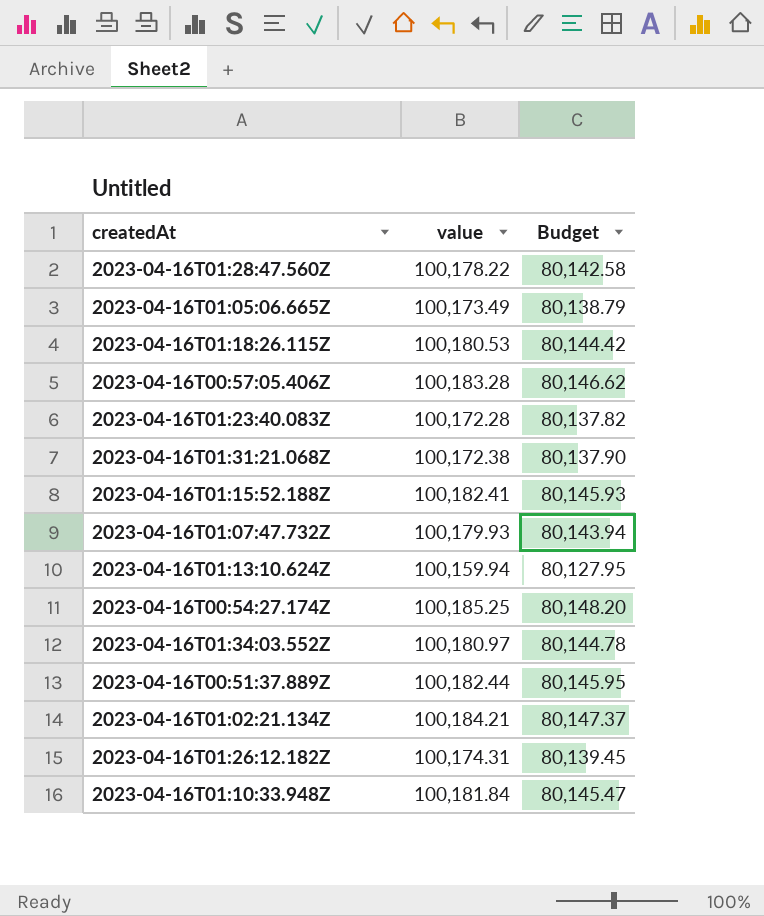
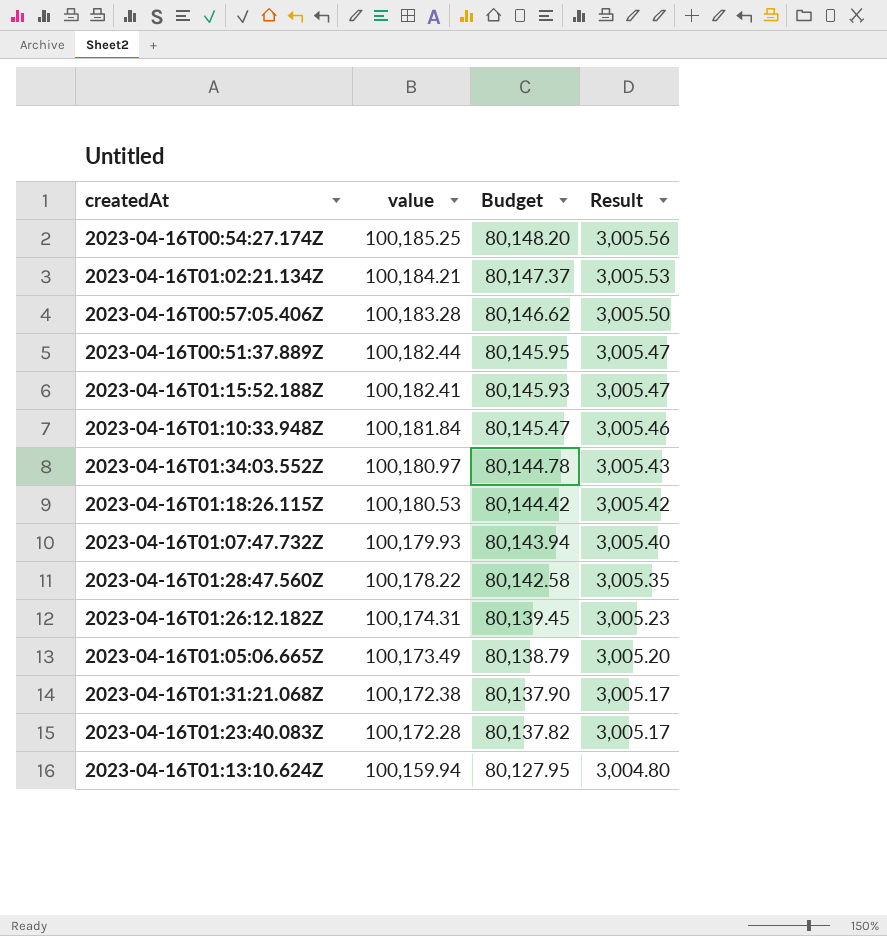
row order: none -> value descending
column Result | formula: none -> [value] * 0.03

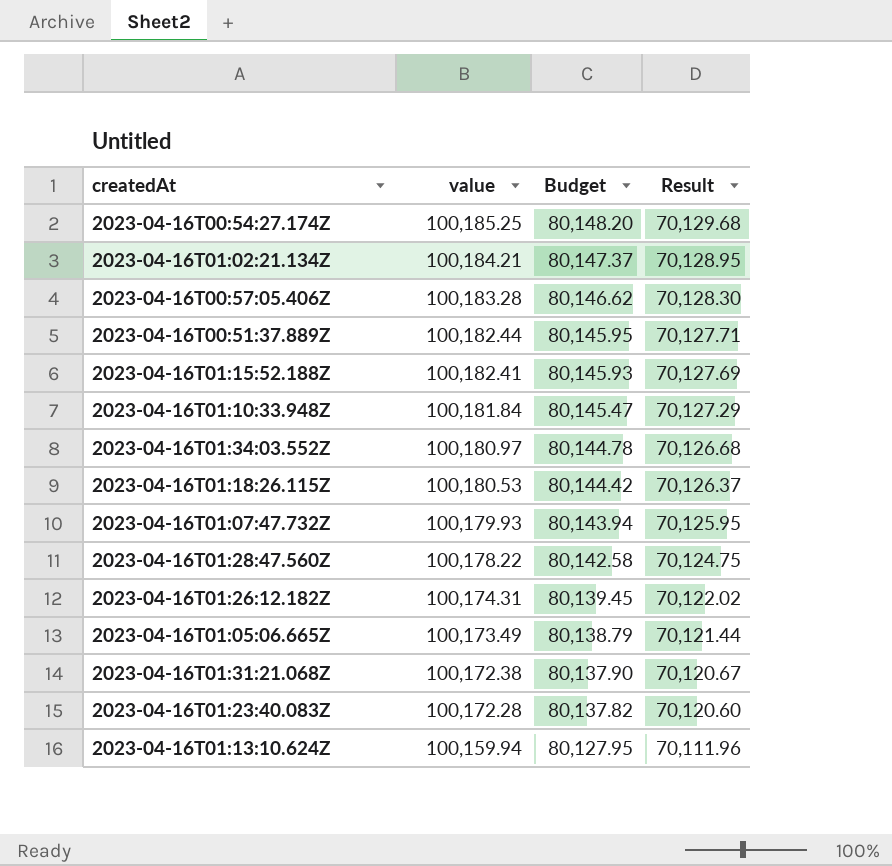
column Result | formula: [value] * 0.03 -> [value] * 0.7

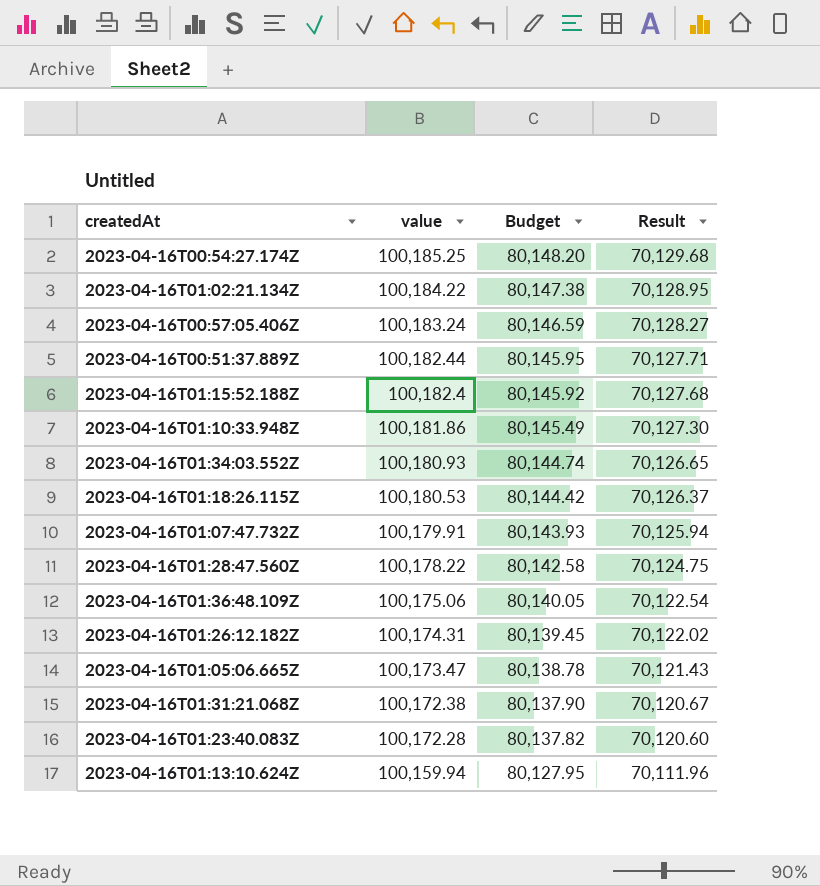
2023-04-16T01:02:21.134Z | value: 100,184.21 -> 100,184.22
2023-04-16T01:02:21.134Z | Budget: 80,147.37 -> 80,147.38
2023-04-16T00:57:05.406Z | value: 100,183.28 -> 100,183.24
2023-04-16T00:57:05.406Z | Budget: 80,146.62 -> 80,146.59
2023-04-16T00:57:05.406Z | Result: 70,128.30 -> 70,128.27
2023-04-16T01:15:52.188Z | value: 100,182.41 -> 100,182.4
2023-04-16T01:15:52.188Z | Budget: 80,145.93 -> 80,145.92
2023-04-16T01:15:52.188Z | Result: 70,127.69 -> 70,127.68
2023-04-16T01:10:33.948Z | value: 100,181.84 -> 100,181.86
2023-04-16T01:10:33.948Z | Budget: 80,145.47 -> 80,145.49
2023-04-16T01:10:33.948Z | Result: 70,127.29 -> 70,127.30
2023-04-16T01:34:03.552Z | value: 100,180.97 -> 100,180.93
2023-04-16T01:34:03.552Z | Budget: 80,144.78 -> 80,144.74
2023-04-16T01:34:03.552Z | Result: 70,126.68 -> 70,126.65
2023-04-16T01:07:47.732Z | value: 100,179.93 -> 100,179.91
2023-04-16T01:07:47.732Z | Budget: 80,143.94 -> 80,143.93
2023-04-16T01:07:47.732Z | Result: 70,125.95 -> 70,125.94
row 2023-04-16T01:36:48.109Z: none -> 100,175.06 | 80,140.05 | 70,122.54
2023-04-16T01:05:06.665Z | value: 100,173.49 -> 100,173.47
2023-04-16T01:05:06.665Z | Budget: 80,138.79 -> 80,138.78
2023-04-16T01:05:06.665Z | Result: 70,121.44 -> 70,121.43

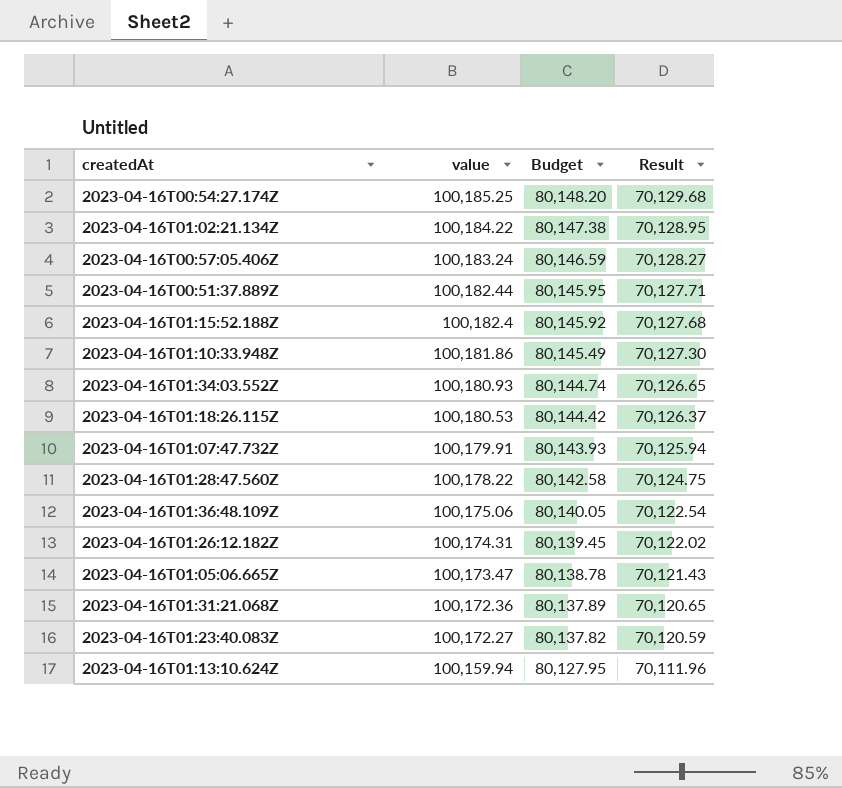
2023-04-16T01:31:21.068Z | value: 100,172.38 -> 100,172.36
2023-04-16T01:31:21.068Z | Budget: 80,137.90 -> 80,137.89
2023-04-16T01:31:21.068Z | Result: 70,120.67 -> 70,120.65
2023-04-16T01:23:40.083Z | value: 100,172.28 -> 100,172.27
2023-04-16T01:23:40.083Z | Result: 70,120.60 -> 70,120.59

